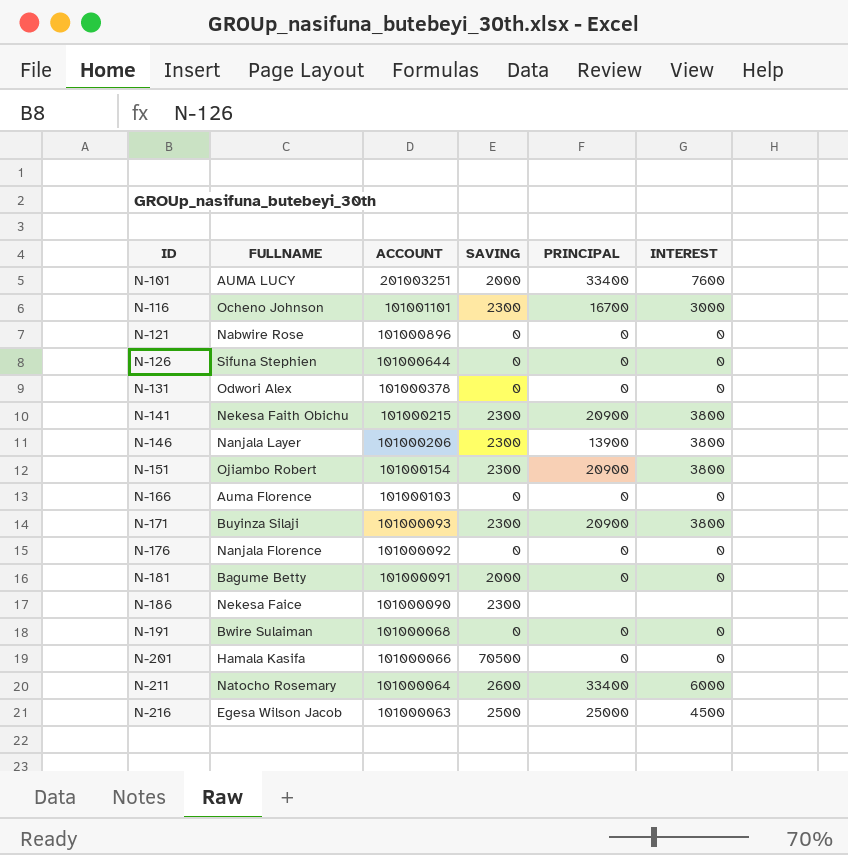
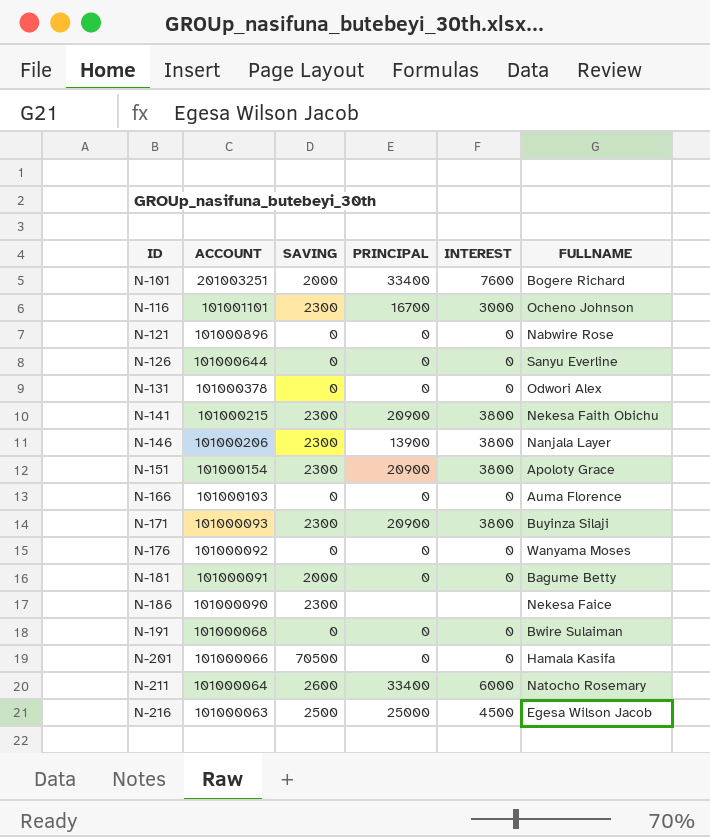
column FULLNAME | position: 2 -> 6
N-101 | FULLNAME: AUMA LUCY -> Bogere Richard
N-126 | FULLNAME: Sifuna Stephien -> Sanyu Everline
N-151 | FULLNAME: Ojiambo Robert -> Apoloty Grace
N-176 | FULLNAME: Nanjala Florence -> Wanyama Moses

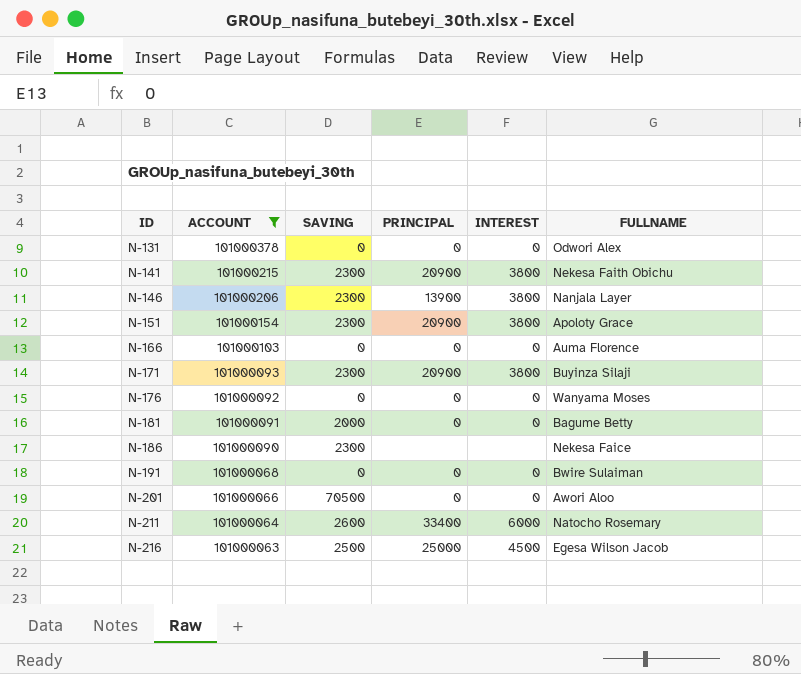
filter: none -> ACCOUNT <= 101000378
N-201 | FULLNAME: Hamala Kasifa -> Awori Aloo

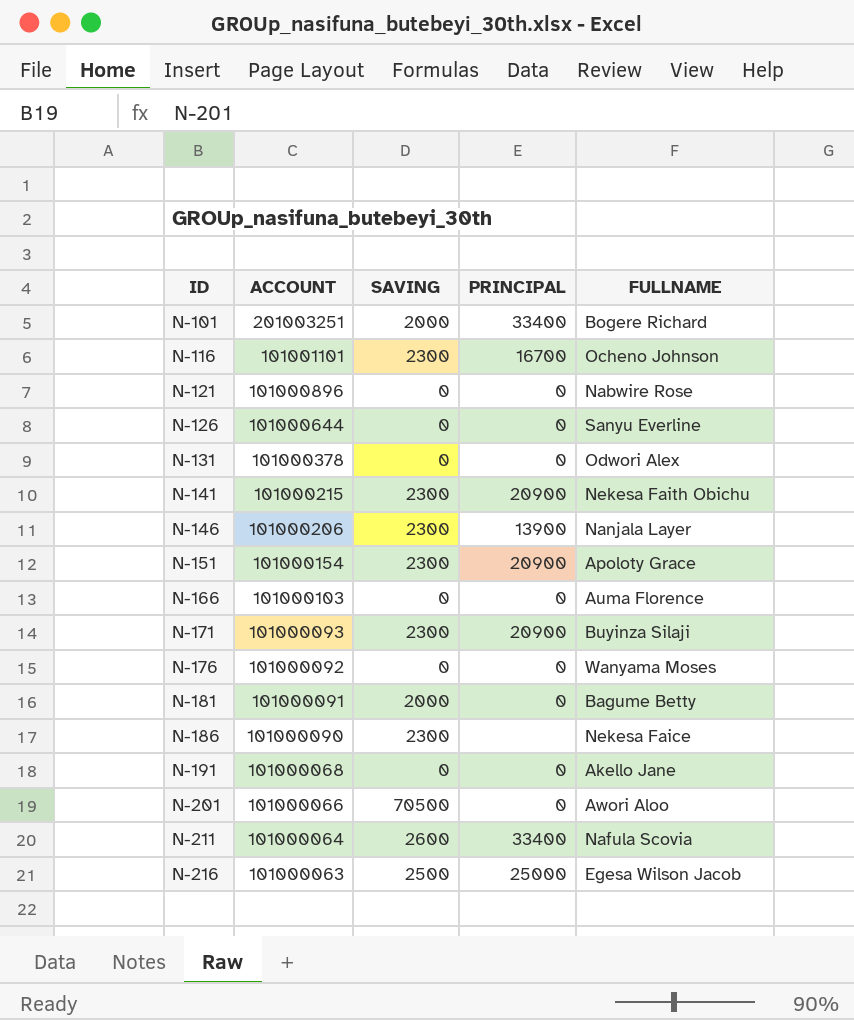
filter: ACCOUNT <= 101000378 -> none
column INTEREST | position: 5 -> none
N-191 | FULLNAME: Bwire Sulaiman -> Akello Jane
N-211 | FULLNAME: Natocho Rosemary -> Nafula Scovia

